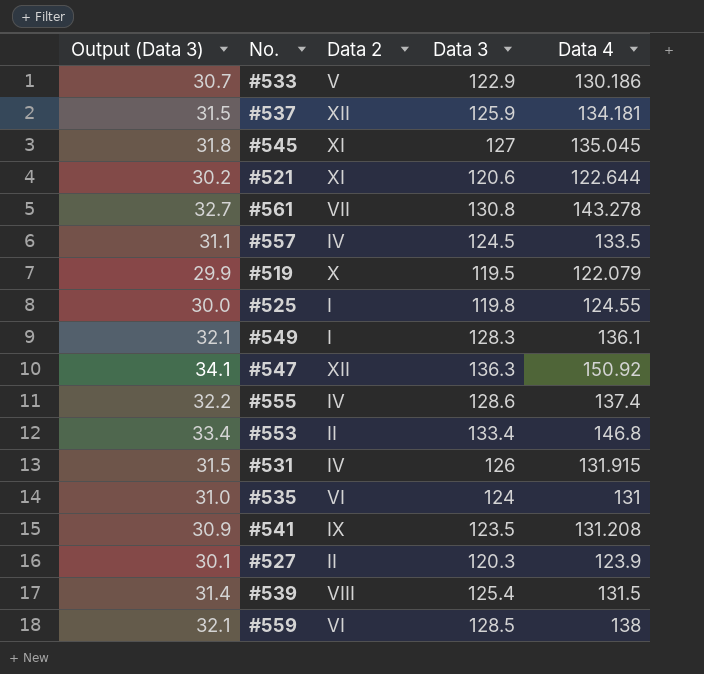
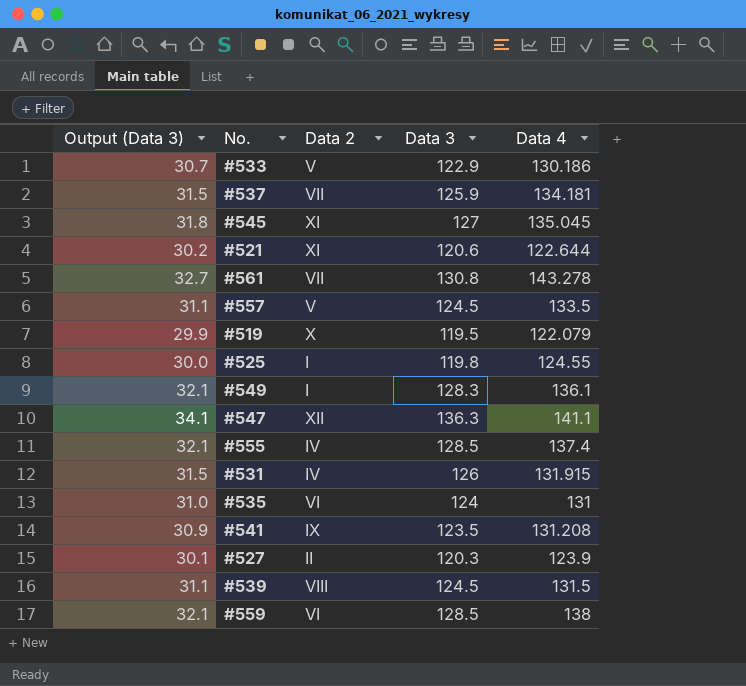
row #553: 33.4 | II | 133.4 | 146.8 -> none
#537 | Data 2: XII -> VII
#557 | Data 2: IV -> V
#547 | Data 4: 150.92 -> 141.1
#555 | Output (Data 3): 32.2 -> 32.1
#555 | Data 3: 128.6 -> 128.5
#539 | Output (Data 3): 31.4 -> 31.1
#539 | Data 3: 125.4 -> 124.5

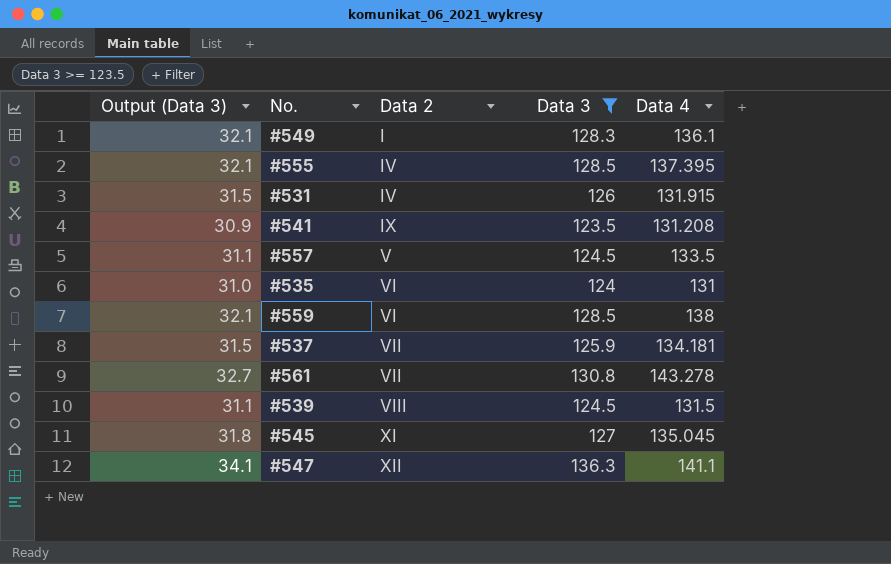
filter: none -> Data 3 >= 123.5
row order: none -> Data 2 ascending
#555 | Data 4: 137.4 -> 137.395

